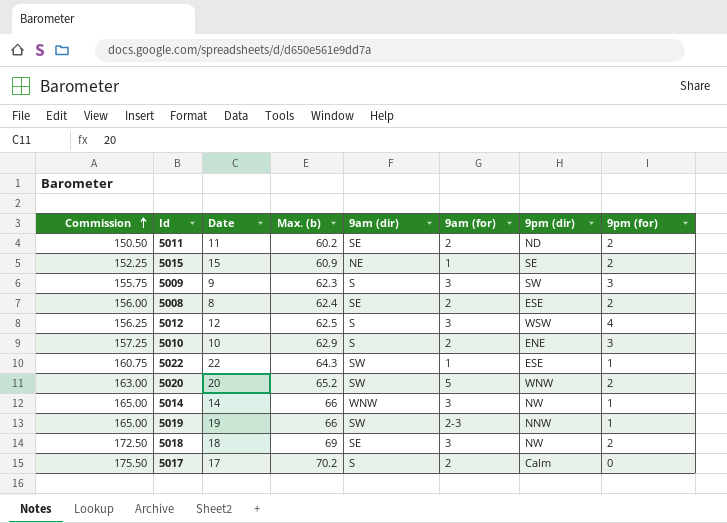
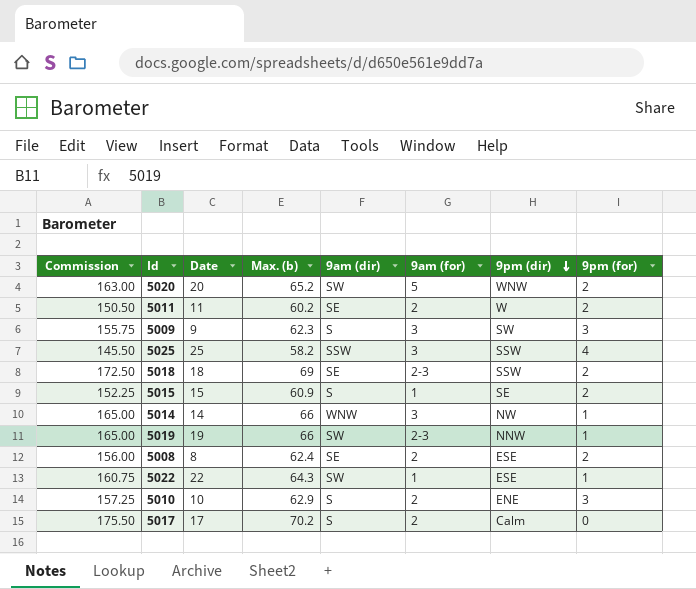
row order: Commission ascending -> 9pm (dir) descending
row 5012: 156.25 | 12 | 62.5 | S | 3 | WSW | 4 -> none
5011 | 9pm (dir): ND -> W
row 5025: none -> 145.50 | 25 | 58.2 | SSW | 3 | SSW | 4
5018 | 9am (for): 3 -> 2-3
5018 | 9pm (dir): NW -> SSW
5015 | 9am (dir): NE -> S

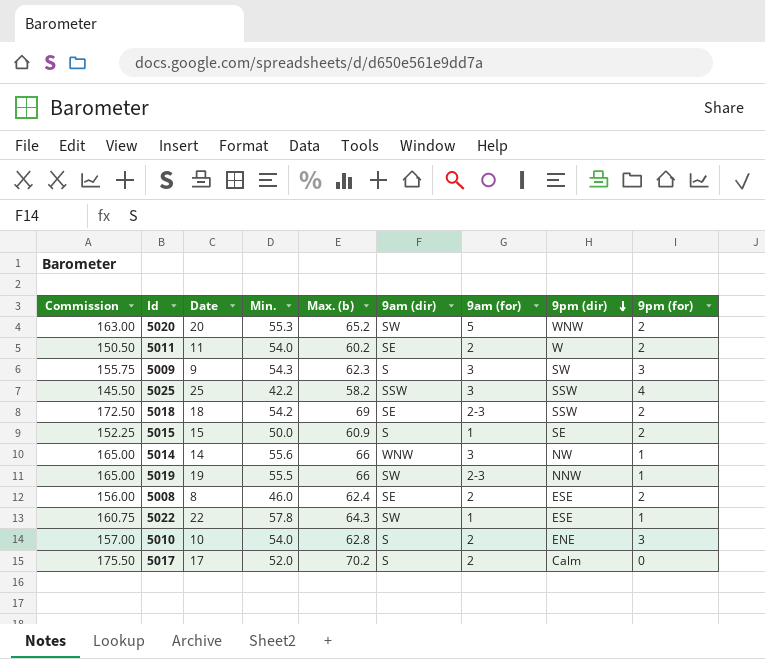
column Min. | position: none -> 4
5010 | Commission: 157.25 -> 157.00
5010 | Max. (b): 62.9 -> 62.8

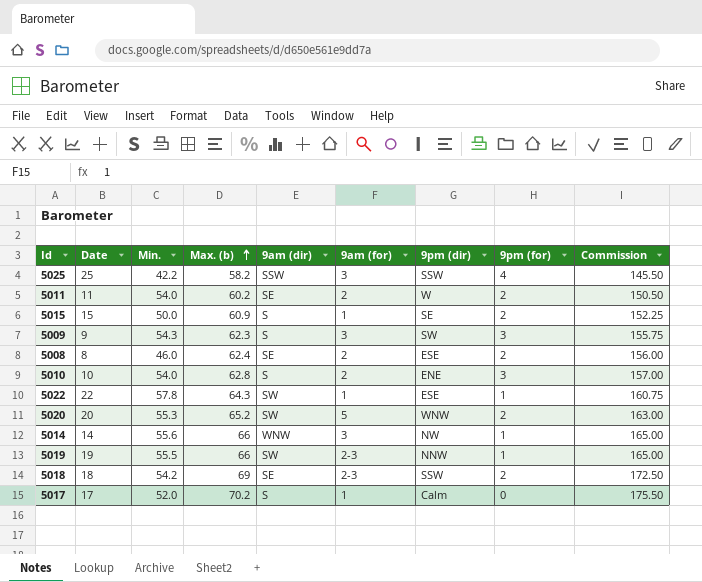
row order: 9pm (dir) descending -> Max. (b) ascending
column Commission | position: 1 -> 9
5017 | 9am (for): 2 -> 1

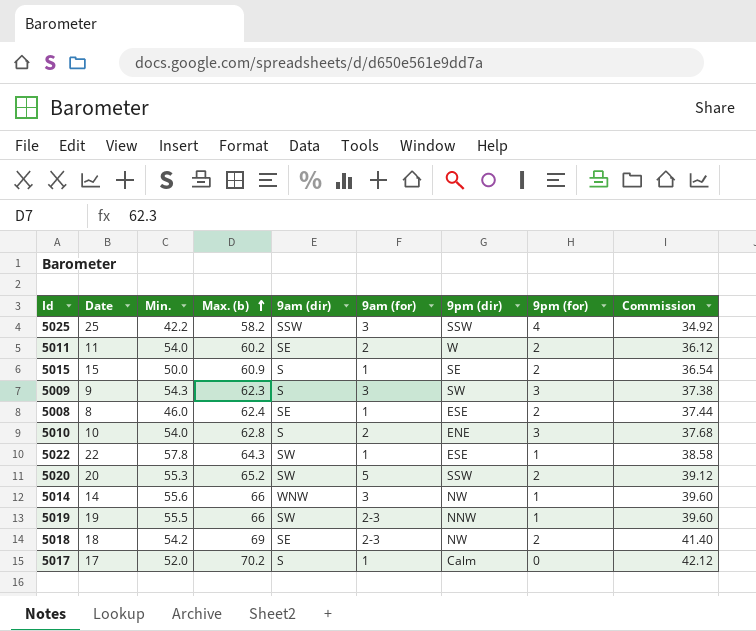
column Commission | formula: [Max. (b)] * 2.5 -> [Max. (b)] * 0.6
5008 | 9am (for): 2 -> 1
5020 | 9pm (dir): WNW -> SSW
5018 | 9pm (dir): SSW -> NW

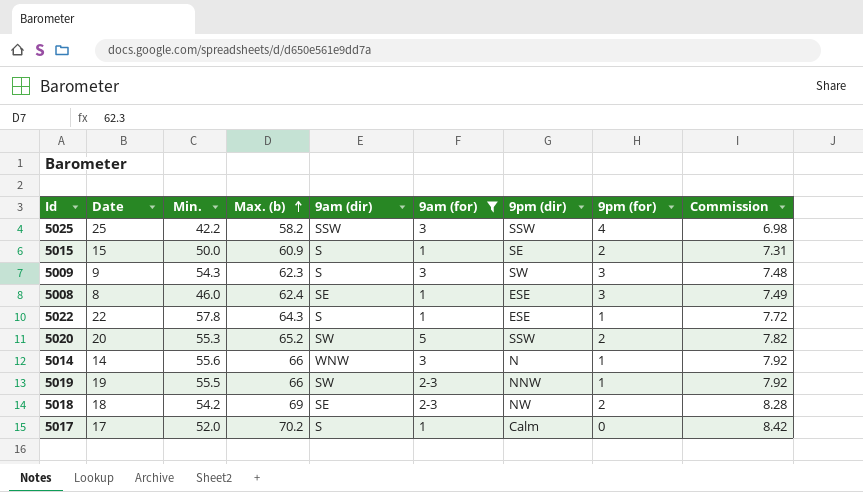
filter: none -> 9am (for) != 2
column Commission | formula: [Max. (b)] * 0.6 -> [Max. (b)] * 0.12
5008 | 9pm (for): 2 -> 3
5022 | 9am (dir): SW -> S
5014 | 9pm (dir): NW -> N

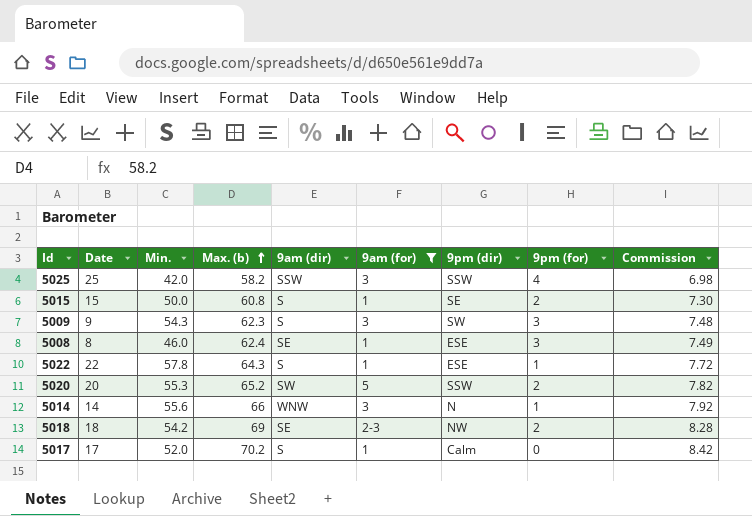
row 5019: 19 | 55.5 | 66 | SW | 2-3 | NNW | 1 | 7.92 -> none
5025 | Min.: 42.2 -> 42.0
5015 | Max. (b): 60.9 -> 60.8
5015 | Commission: 7.31 -> 7.30

